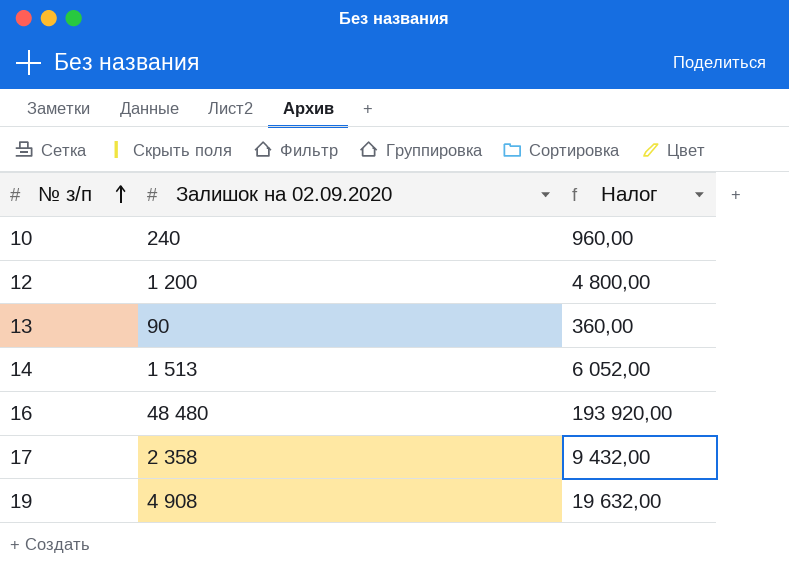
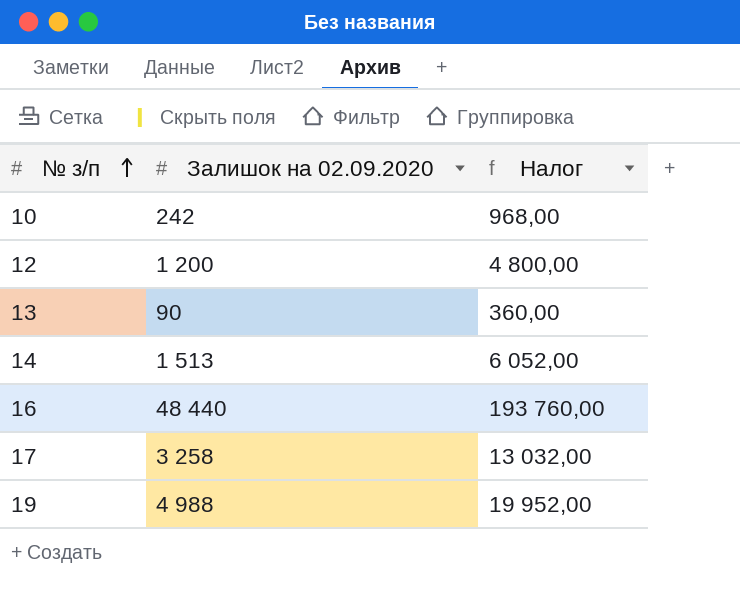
10 | Залишок на 02.09.2020: 240 -> 242
10 | Налог: 960,00 -> 968,00
16 | Залишок на 02.09.2020: 48 480 -> 48 440
16 | Налог: 193 920,00 -> 193 760,00
17 | Залишок на 02.09.2020: 2 358 -> 3 258
17 | Налог: 9 432,00 -> 13 032,00
19 | Залишок на 02.09.2020: 4 908 -> 4 988
19 | Налог: 19 632,00 -> 19 952,00

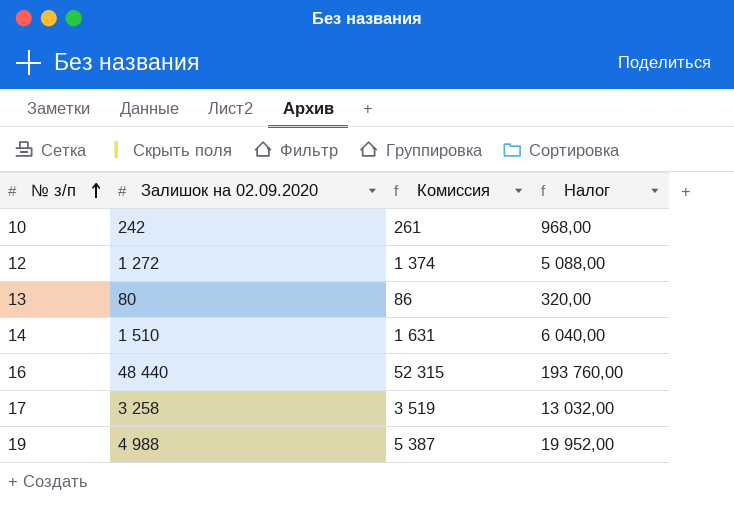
column Комиссия | formula: none -> [Залишок на 02.09.2020] * 1,08
12 | Залишок на 02.09.2020: 1 200 -> 1 272
12 | Налог: 4 800,00 -> 5 088,00
13 | Залишок на 02.09.2020: 90 -> 80
13 | Налог: 360,00 -> 320,00
14 | Залишок на 02.09.2020: 1 513 -> 1 510
14 | Налог: 6 052,00 -> 6 040,00

